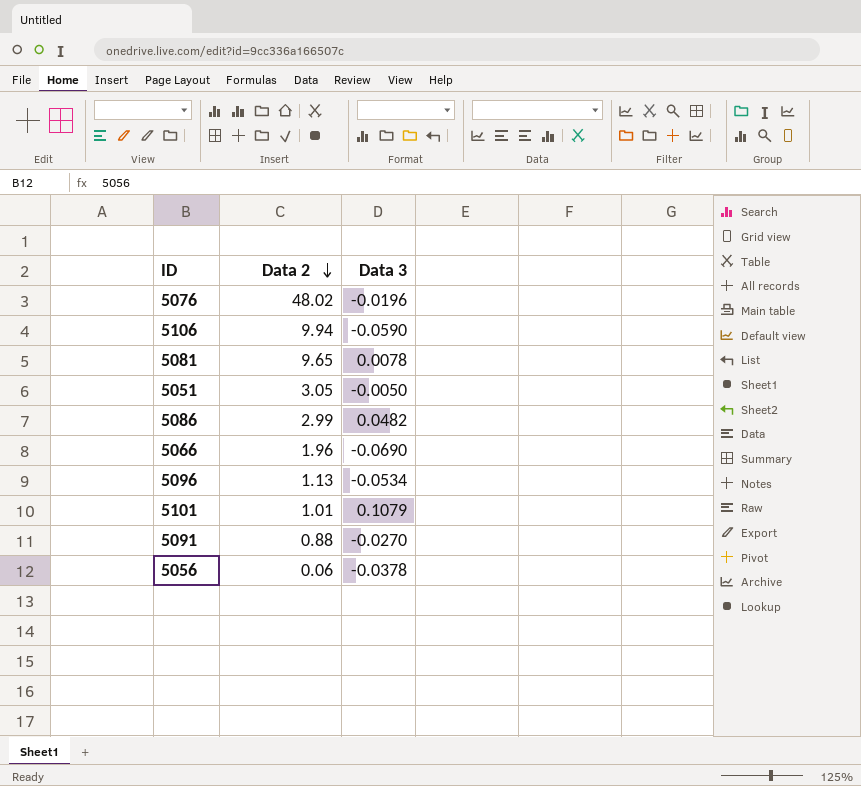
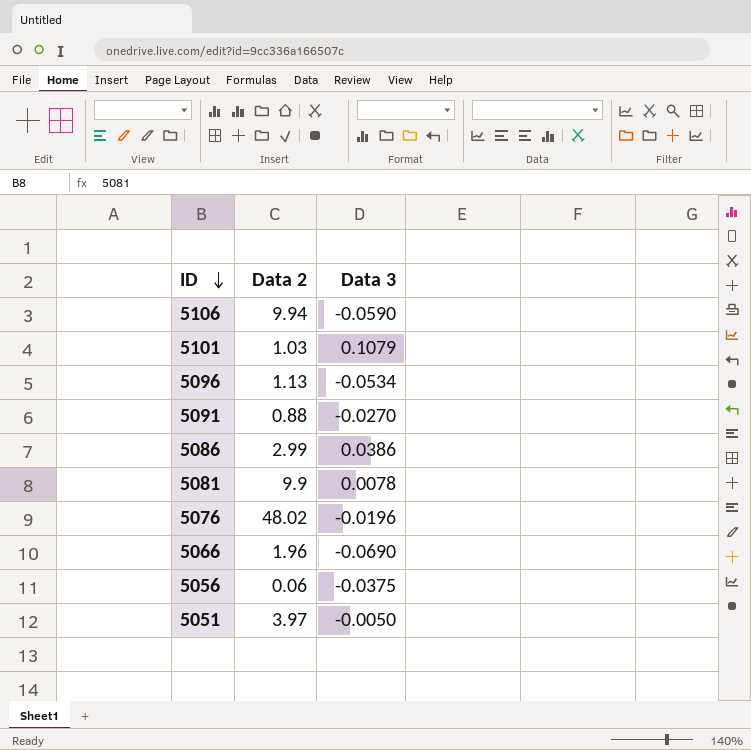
row order: Data 2 descending -> ID descending
5101 | Data 2: 1.01 -> 1.03
5086 | Data 3: 0.0482 -> 0.0386
5081 | Data 2: 9.65 -> 9.9
5056 | Data 3: -0.0378 -> -0.0375
5051 | Data 2: 3.05 -> 3.97

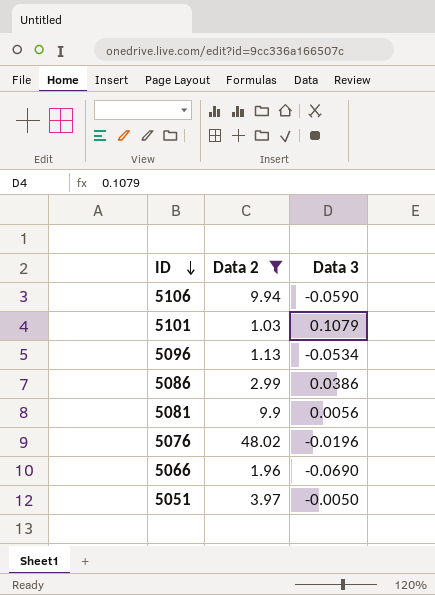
filter: none -> Data 2 >= 1.03
5081 | Data 3: 0.0078 -> 0.0056

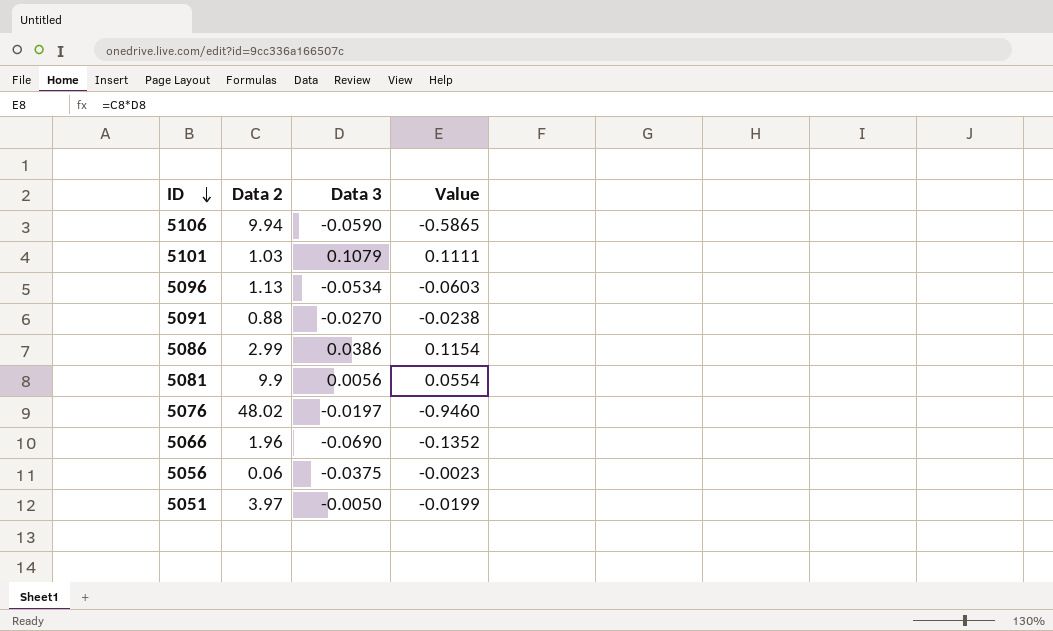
filter: Data 2 >= 1.03 -> none
column Value | formula: none -> [Data 2] * [Data 3]
5076 | Data 3: -0.0196 -> -0.0197

